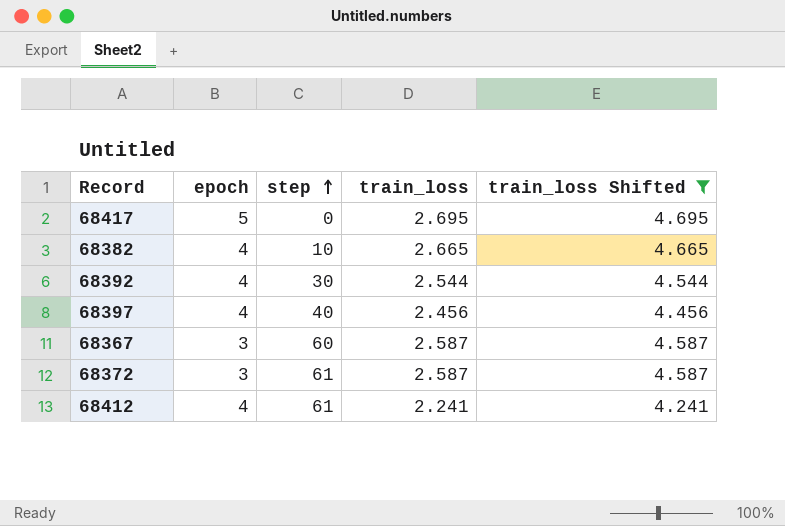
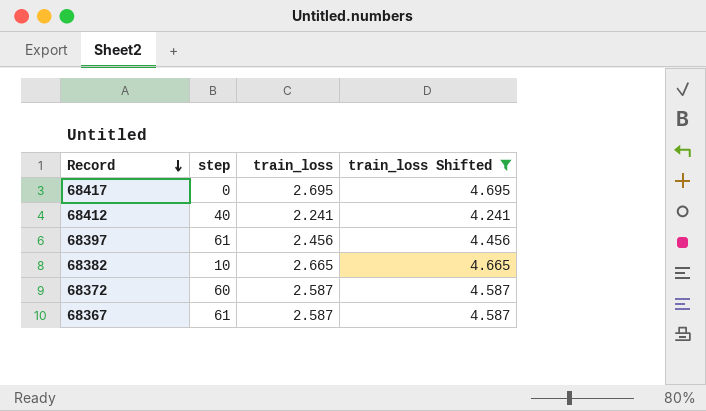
row order: step ascending -> Record descending
column epoch | position: 2 -> none
row 68392: 4 | 30 | 2.544 | 4.544 -> none
68412 | step: 61 -> 40
68397 | step: 40 -> 61
68372 | step: 61 -> 60
68367 | step: 60 -> 61

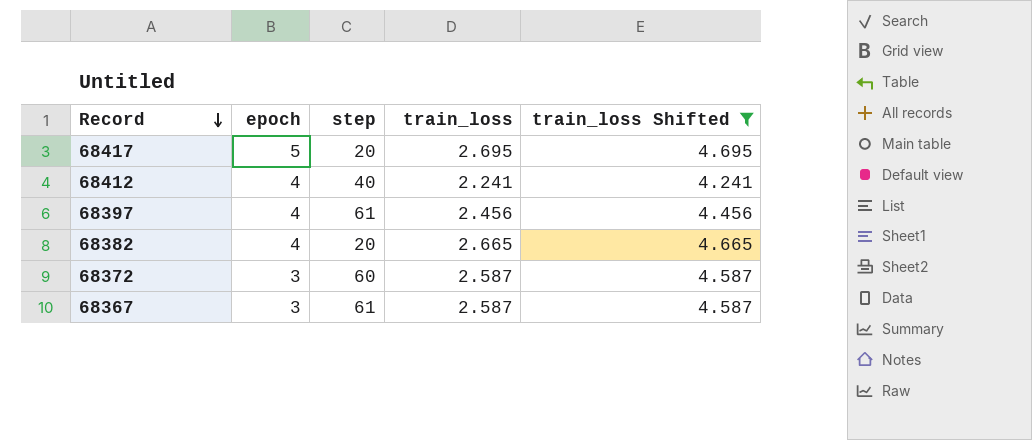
column epoch | position: none -> 2
68417 | step: 0 -> 20
68382 | step: 10 -> 20

